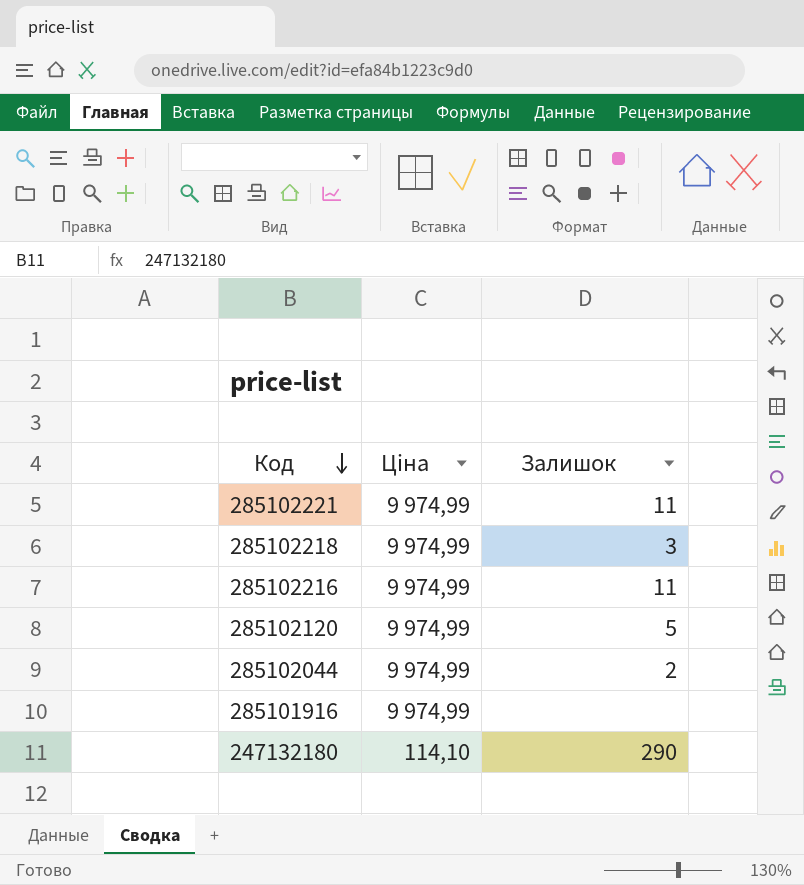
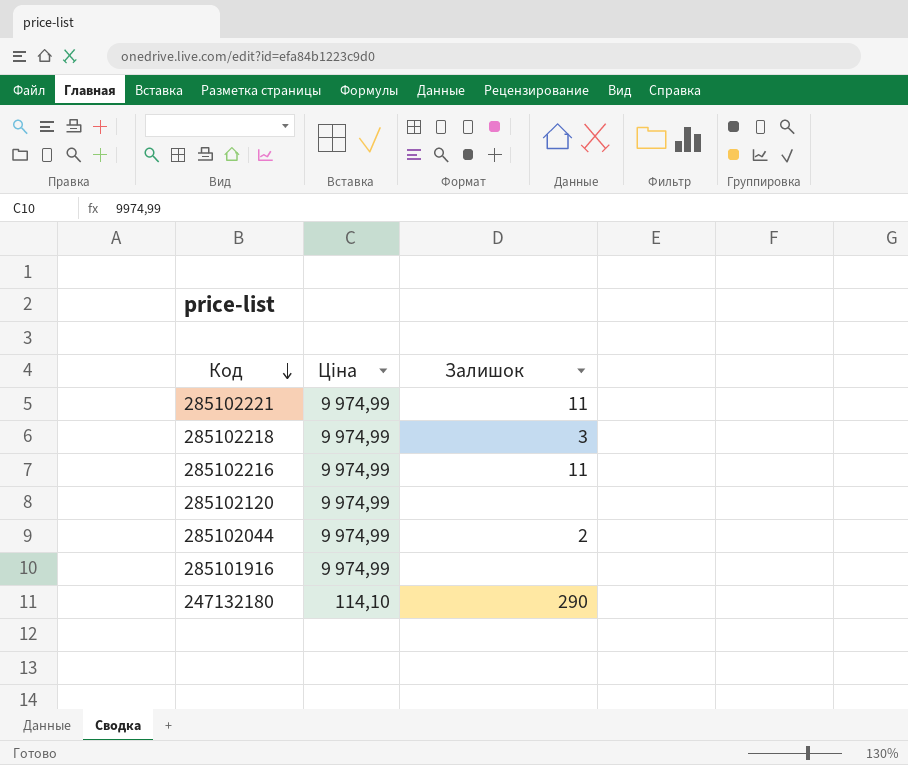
285102120 | Залишок: 5 -> none

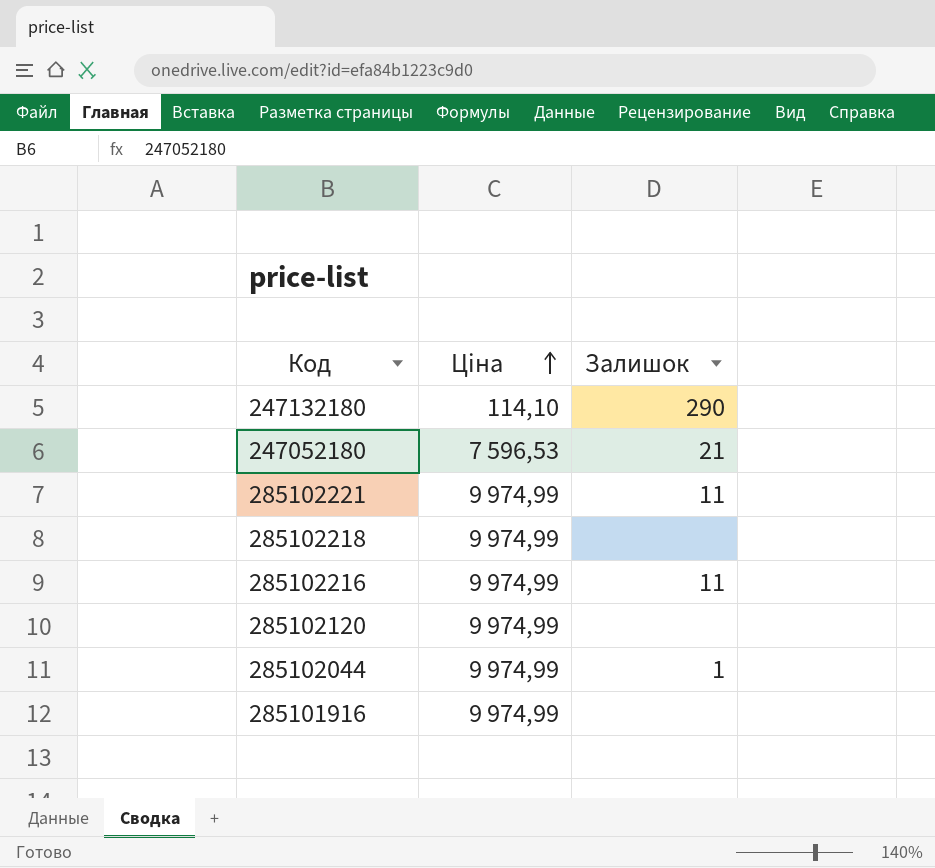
row order: Код descending -> Ціна ascending
row 247052180: none -> 7 596,53 | 21
285102218 | Залишок: 3 -> none
285102044 | Залишок: 2 -> 1

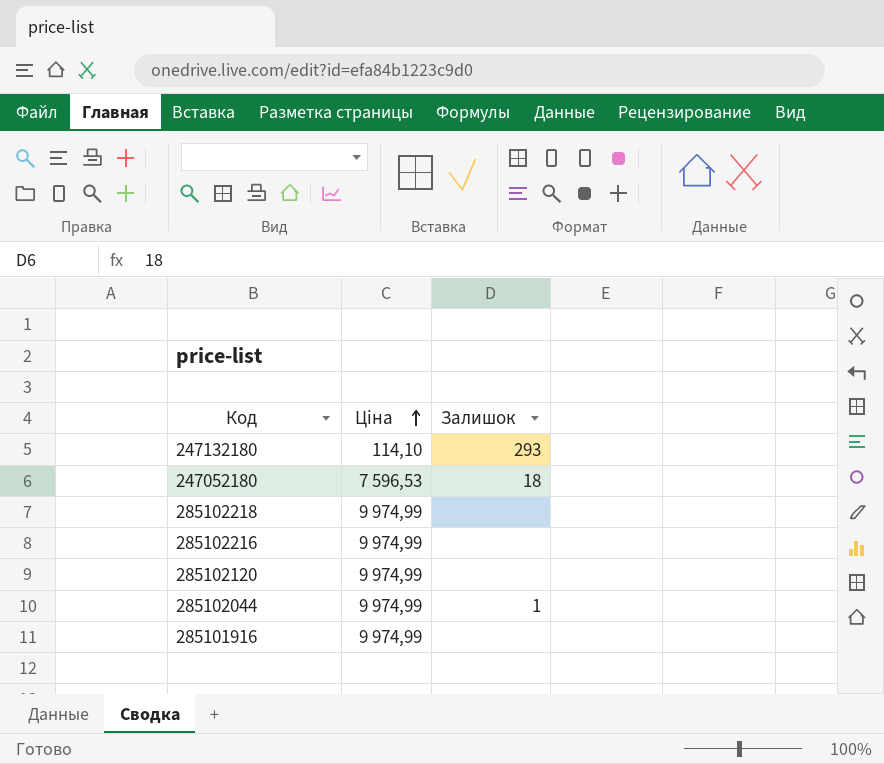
row 285102221: 9 974,99 | 11 -> none
247132180 | Залишок: 290 -> 293
247052180 | Залишок: 21 -> 18
285102216 | Залишок: 11 -> none

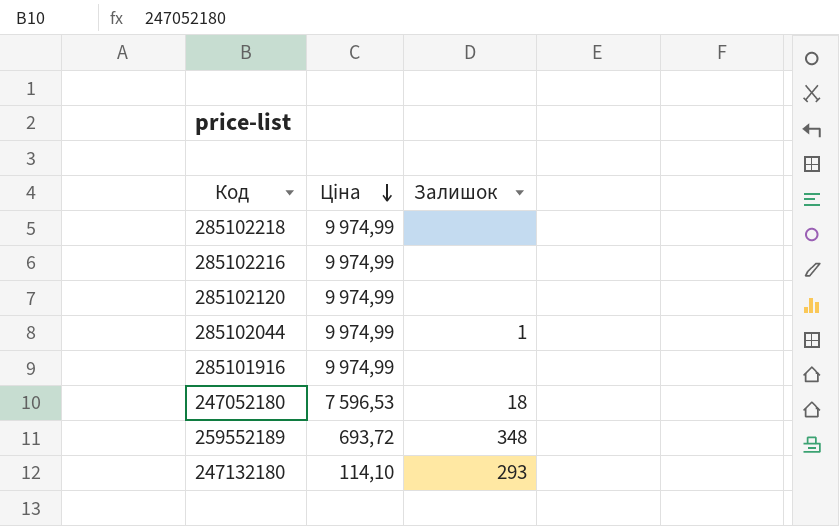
row order: Ціна ascending -> Ціна descending
row 259552189: none -> 693,72 | 348

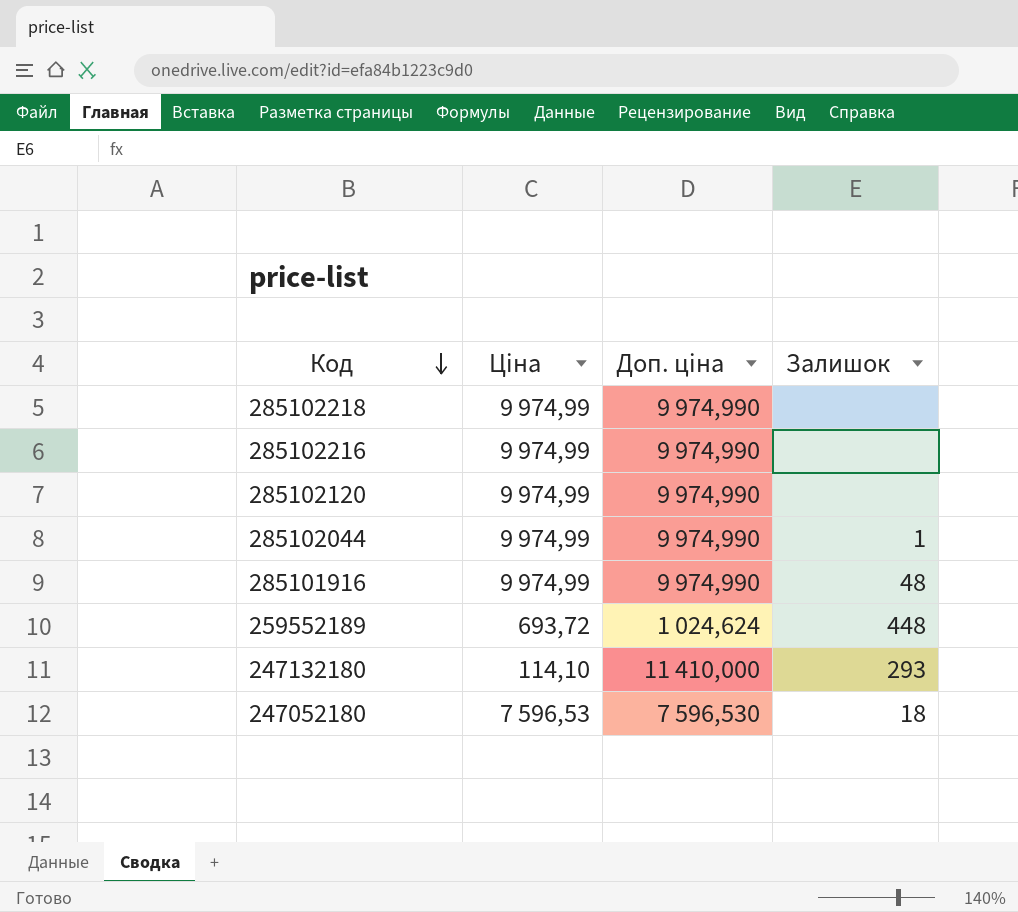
row order: Ціна descending -> Код descending
column Доп. ціна | position: none -> 3
285101916 | Залишок: none -> 48
259552189 | Залишок: 348 -> 448

